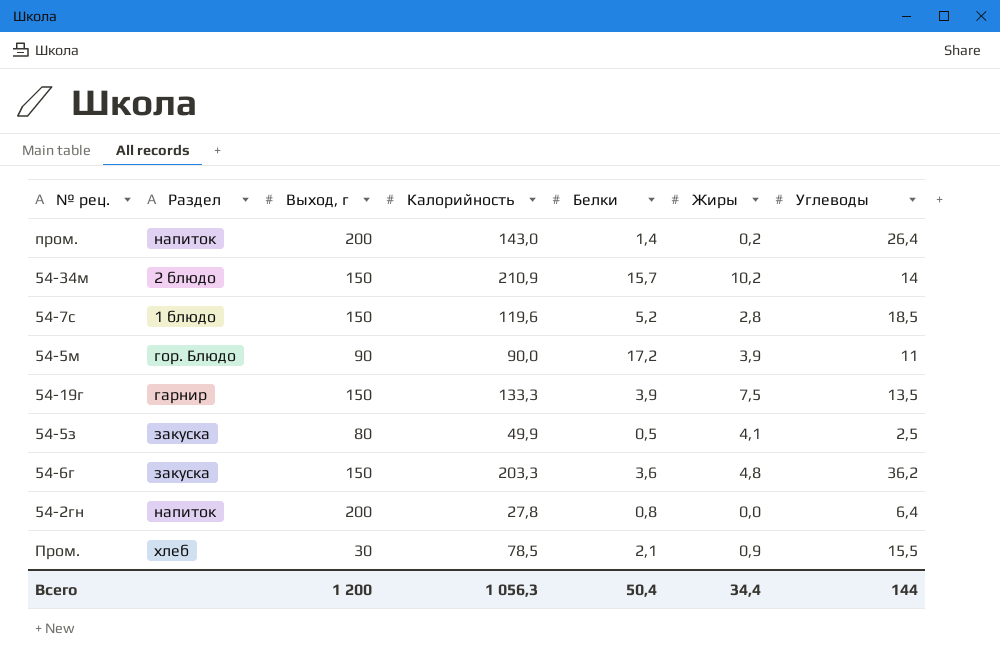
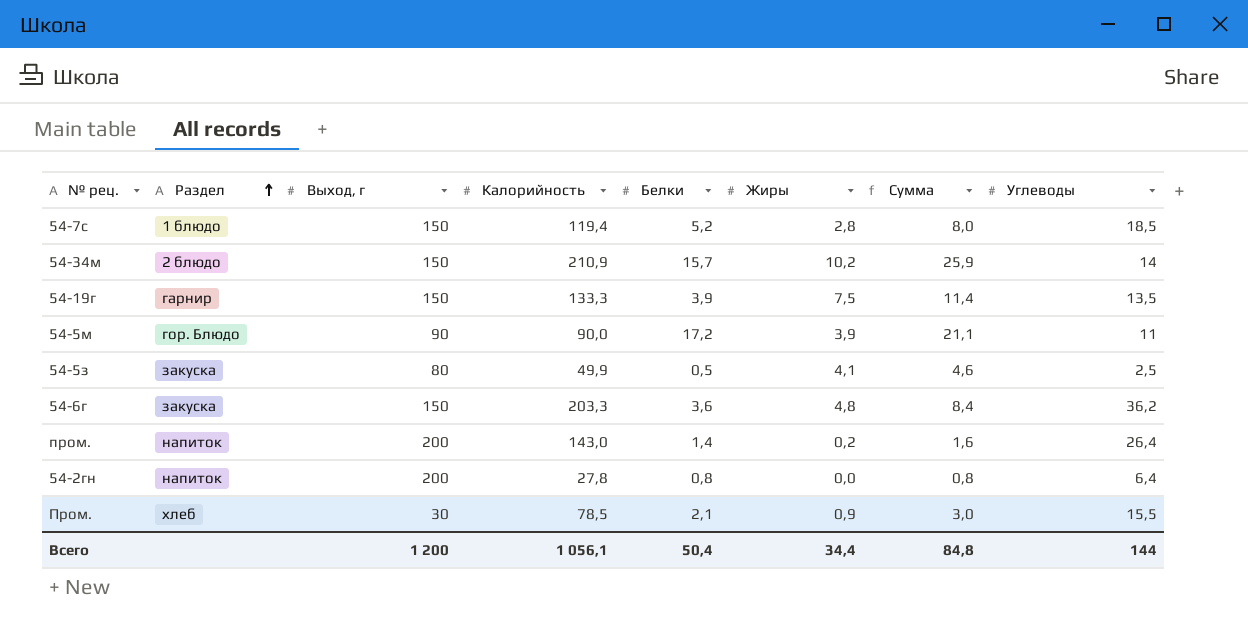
row order: none -> Раздел ascending
column Сумма | formula: none -> [Белки] + [Жиры]
54-7с | Калорийность: 119,6 -> 119,4
Всего | Калорийность: 1 056,3 -> 1 056,1

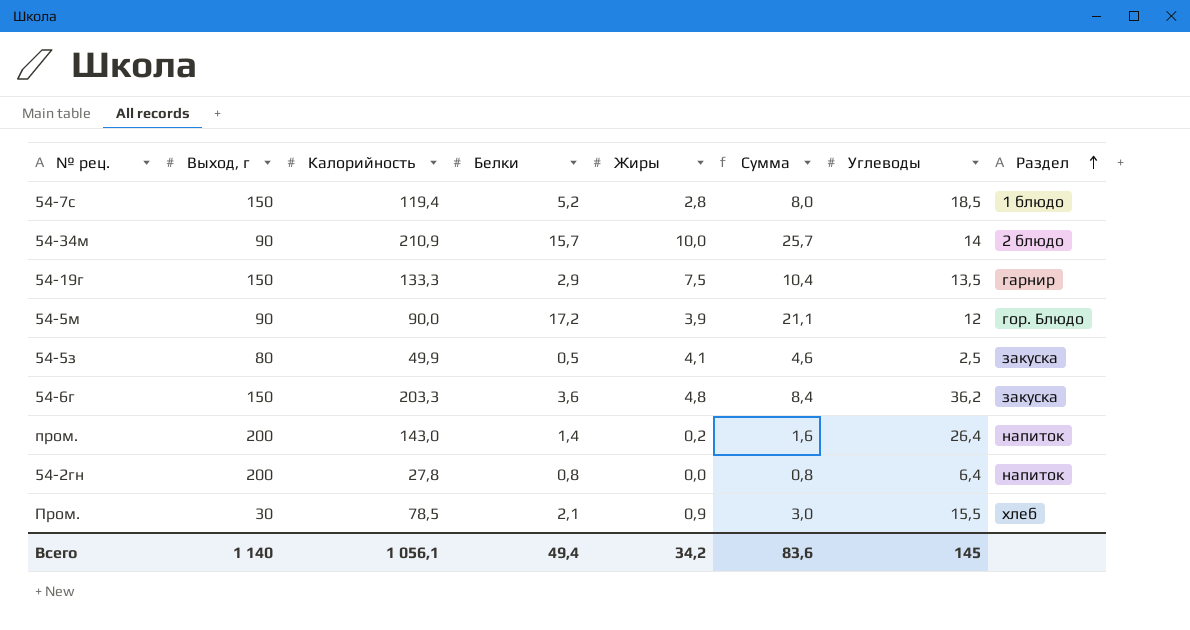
column Раздел | position: 2 -> 8
54-34м | Выход, г: 150 -> 90
54-34м | Жиры: 10,2 -> 10,0
54-34м | Сумма: 25,9 -> 25,7
54-19г | Белки: 3,9 -> 2,9
54-19г | Сумма: 11,4 -> 10,4
54-5м | Углеводы: 11 -> 12
Всего | Выход, г: 1 200 -> 1 140
Всего | Белки: 50,4 -> 49,4
Всего | Жиры: 34,4 -> 34,2
Всего | Сумма: 84,8 -> 83,6
Всего | Углеводы: 144 -> 145

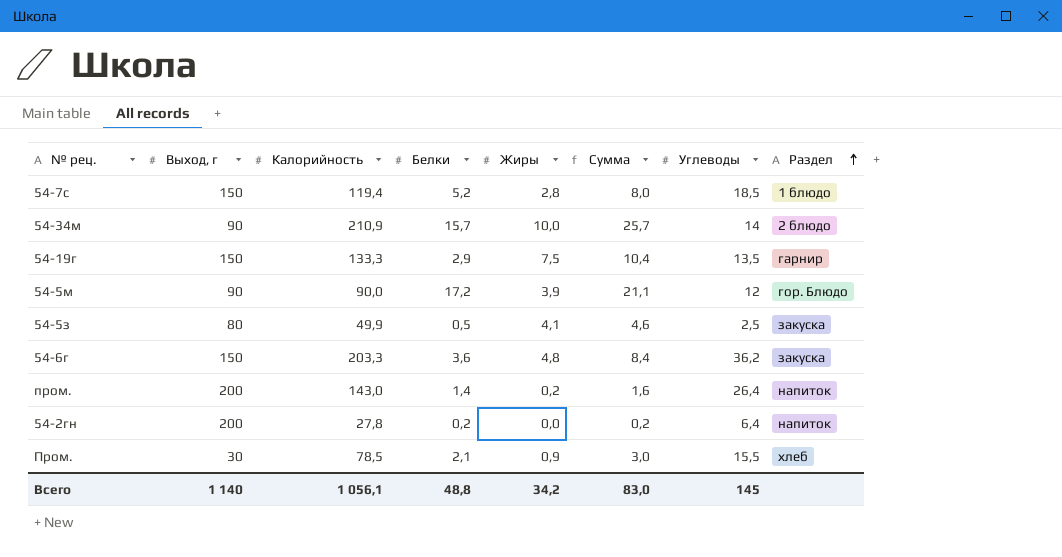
54-2гн | Белки: 0,8 -> 0,2
54-2гн | Сумма: 0,8 -> 0,2
Всего | Белки: 49,4 -> 48,8
Всего | Сумма: 83,6 -> 83,0

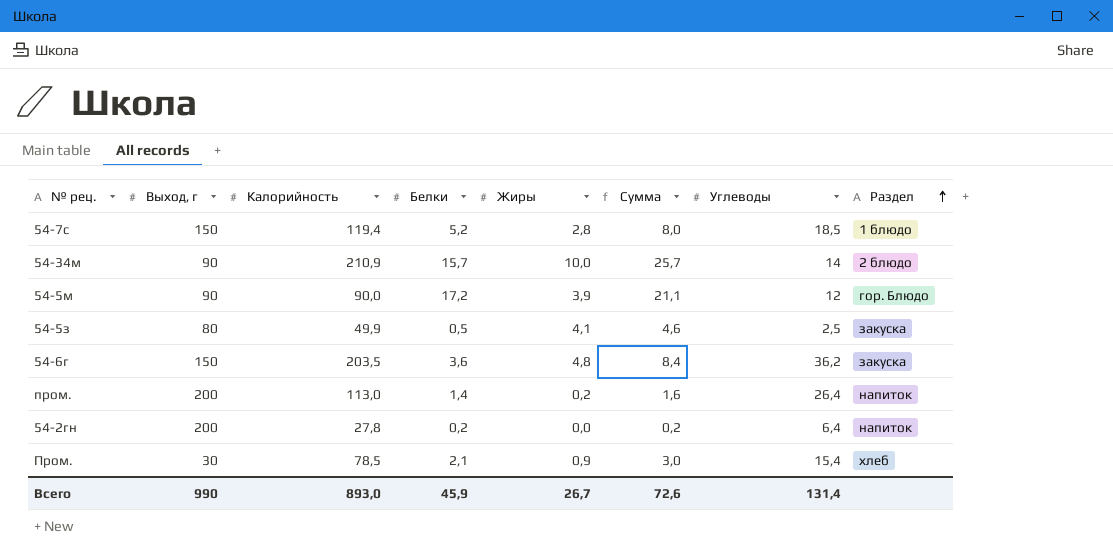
row 54-19г: 150 | 133,3 | 2,9 | 7,5 | 10,4 | 13,5 | гарнир -> none
54-6г | Калорийность: 203,3 -> 203,5
пром. | Калорийность: 143,0 -> 113,0
Пром. | Углеводы: 15,5 -> 15,4
Всего | Выход, г: 1 140 -> 990
Всего | Калорийность: 1 056,1 -> 893,0
Всего | Белки: 48,8 -> 45,9
Всего | Жиры: 34,2 -> 26,7
Всего | Сумма: 83,0 -> 72,6
Всего | Углеводы: 145 -> 131,4

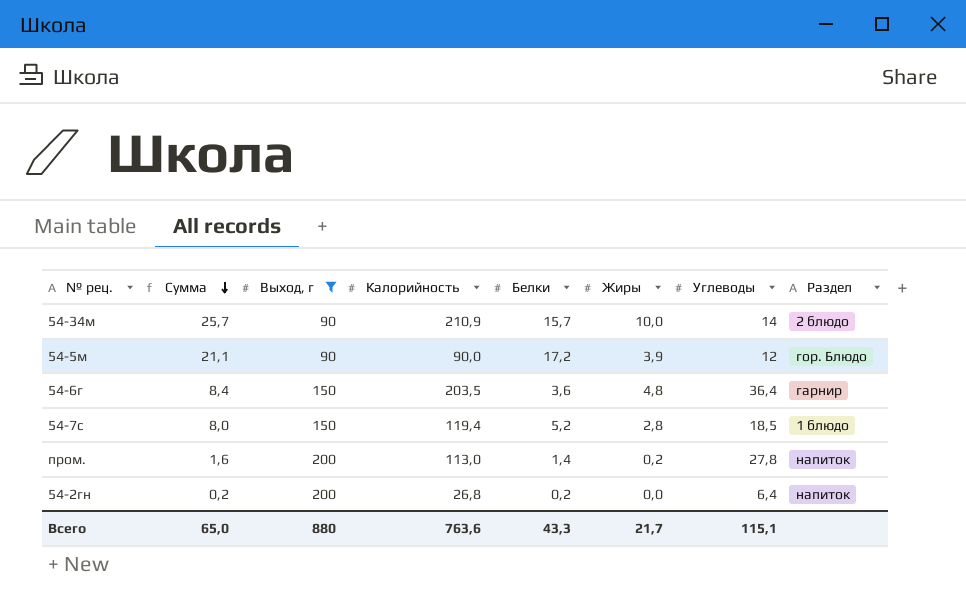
filter: none -> Выход, г >= 90
row order: Раздел ascending -> Сумма descending
column Сумма | position: 6 -> 2
54-6г | Углеводы: 36,2 -> 36,4
54-6г | Раздел: закуска -> гарнир
пром. | Углеводы: 26,4 -> 27,8
54-2гн | Калорийность: 27,8 -> 26,8
Всего | Сумма: 72,6 -> 65,0
Всего | Выход, г: 990 -> 880
Всего | Калорийность: 893,0 -> 763,6
Всего | Белки: 45,9 -> 43,3
Всего | Жиры: 26,7 -> 21,7
Всего | Углеводы: 131,4 -> 115,1

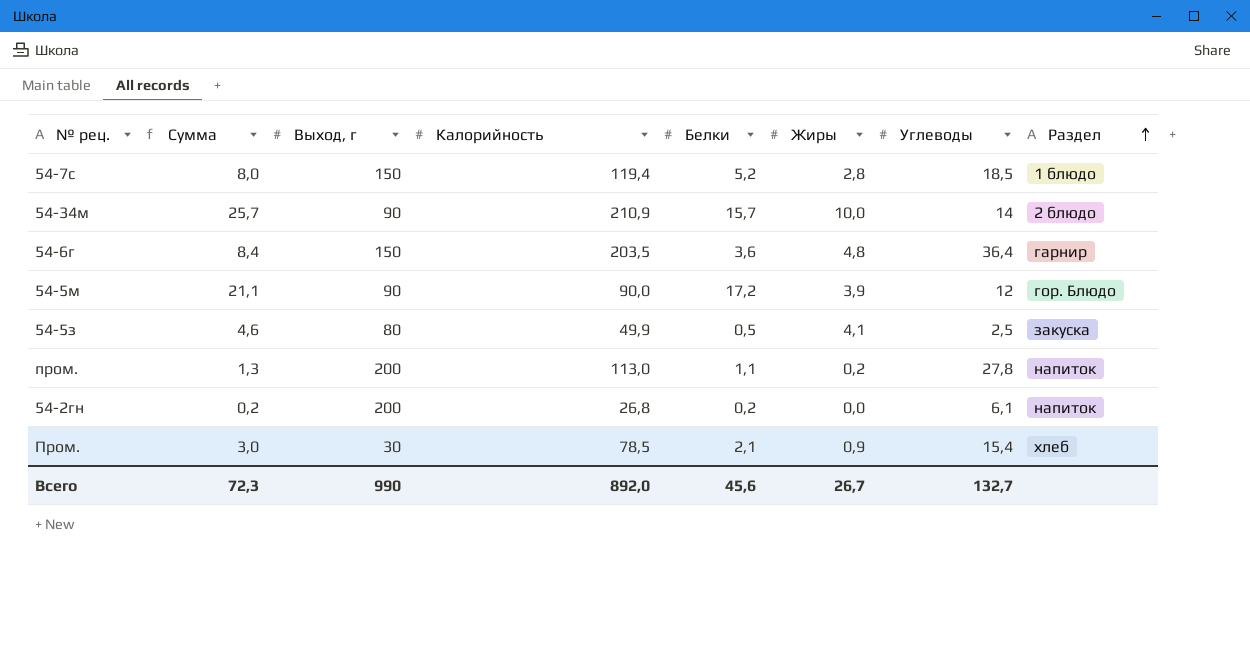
filter: Выход, г >= 90 -> none
row order: Сумма descending -> Раздел ascending
пром. | Сумма: 1,6 -> 1,3
пром. | Белки: 1,4 -> 1,1
54-2гн | Углеводы: 6,4 -> 6,1
Всего | Сумма: 65,0 -> 72,3
Всего | Выход, г: 880 -> 990
Всего | Калорийность: 763,6 -> 892,0
Всего | Белки: 43,3 -> 45,6
Всего | Жиры: 21,7 -> 26,7
Всего | Углеводы: 115,1 -> 132,7

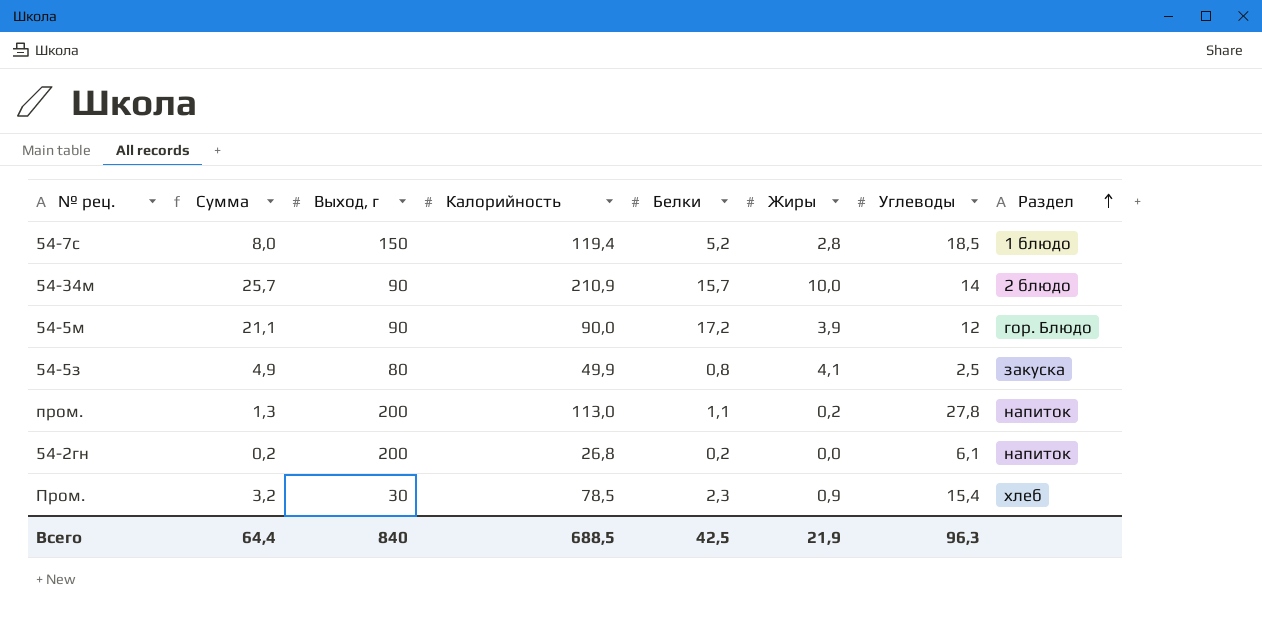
row 54-6г: 8,4 | 150 | 203,5 | 3,6 | 4,8 | 36,4 | гарнир -> none
54-5з | Сумма: 4,6 -> 4,9
54-5з | Белки: 0,5 -> 0,8
Пром. | Сумма: 3,0 -> 3,2
Пром. | Белки: 2,1 -> 2,3
Всего | Сумма: 72,3 -> 64,4
Всего | Выход, г: 990 -> 840
Всего | Калорийность: 892,0 -> 688,5
Всего | Белки: 45,6 -> 42,5
Всего | Жиры: 26,7 -> 21,9
Всего | Углеводы: 132,7 -> 96,3

